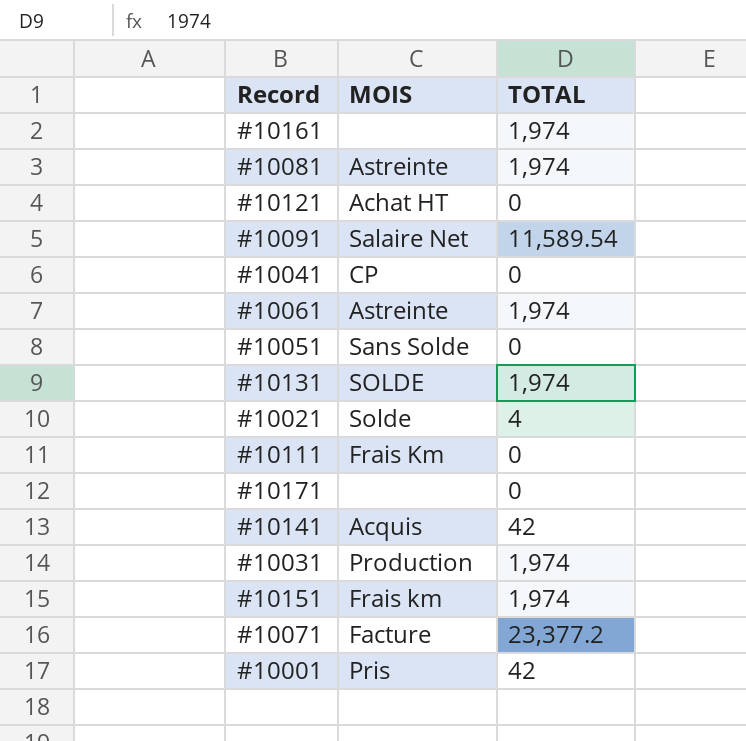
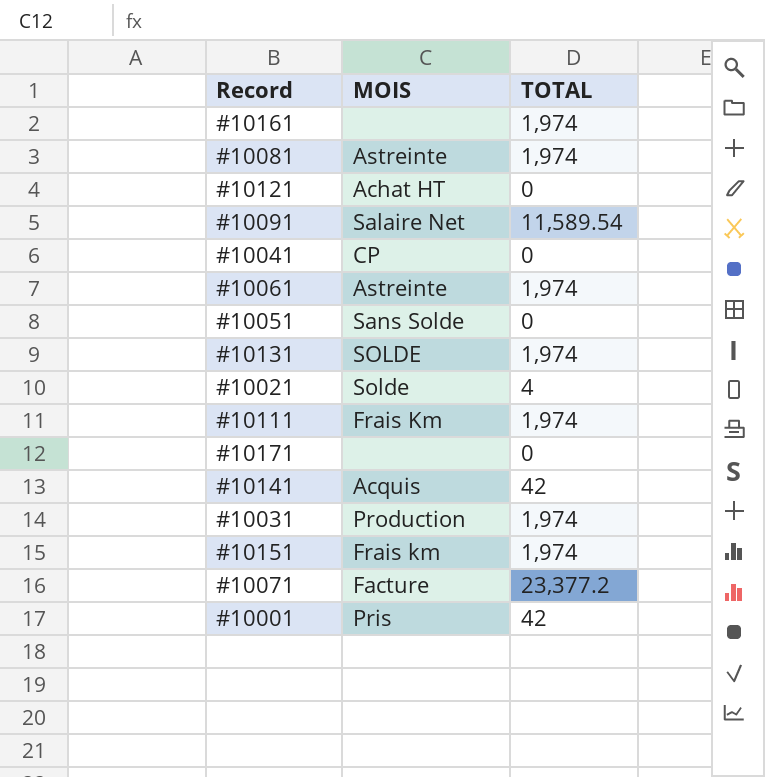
#10111 | TOTAL: 0 -> 1,974

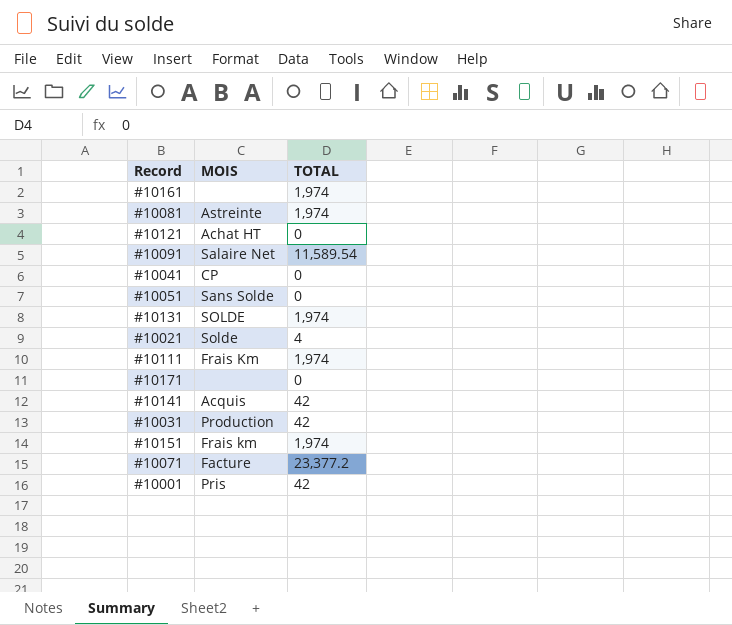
row #10061: Astreinte | 1,974 -> none
#10031 | TOTAL: 1,974 -> 42

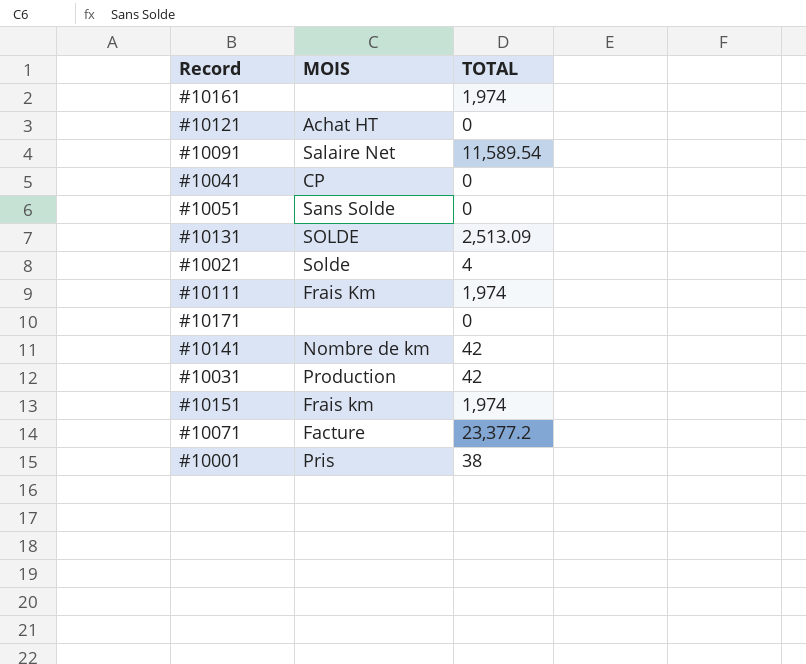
row #10081: Astreinte | 1,974 -> none
#10131 | TOTAL: 1,974 -> 2,513.09
#10141 | MOIS: Acquis -> Nombre de km
#10001 | TOTAL: 42 -> 38

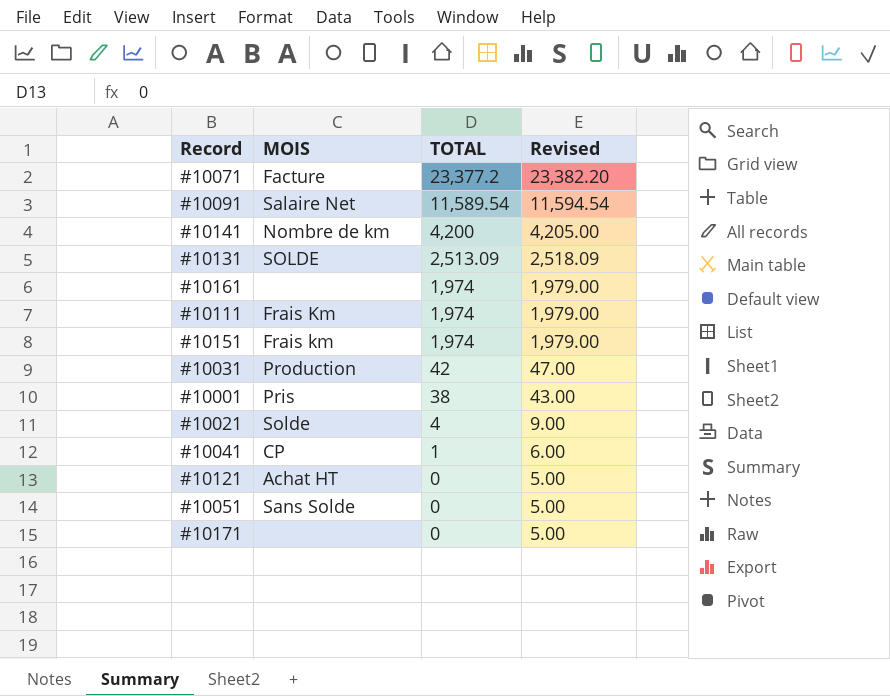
row order: none -> TOTAL descending
column Revised | formula: none -> [TOTAL] + 5
#10141 | TOTAL: 42 -> 4,200
#10041 | TOTAL: 0 -> 1

